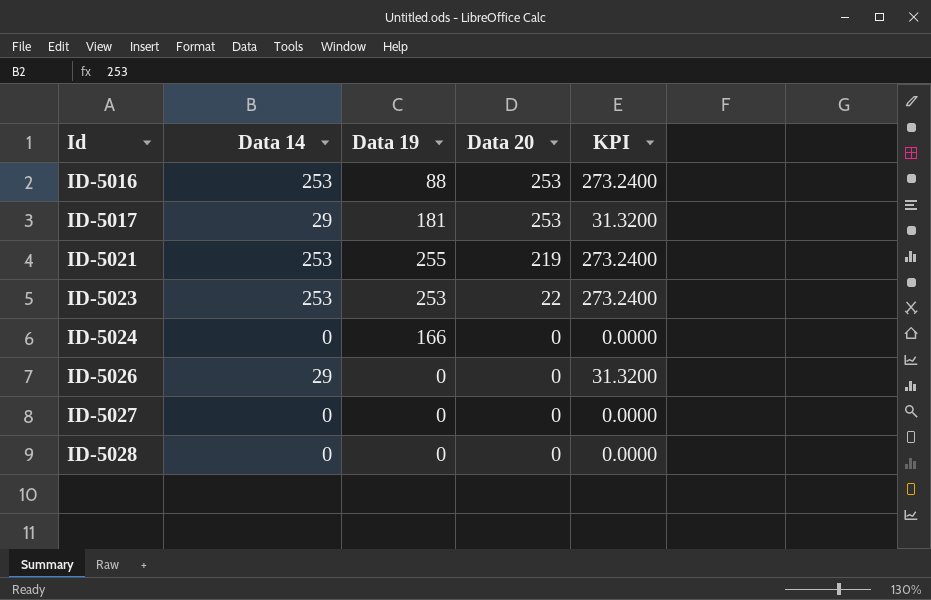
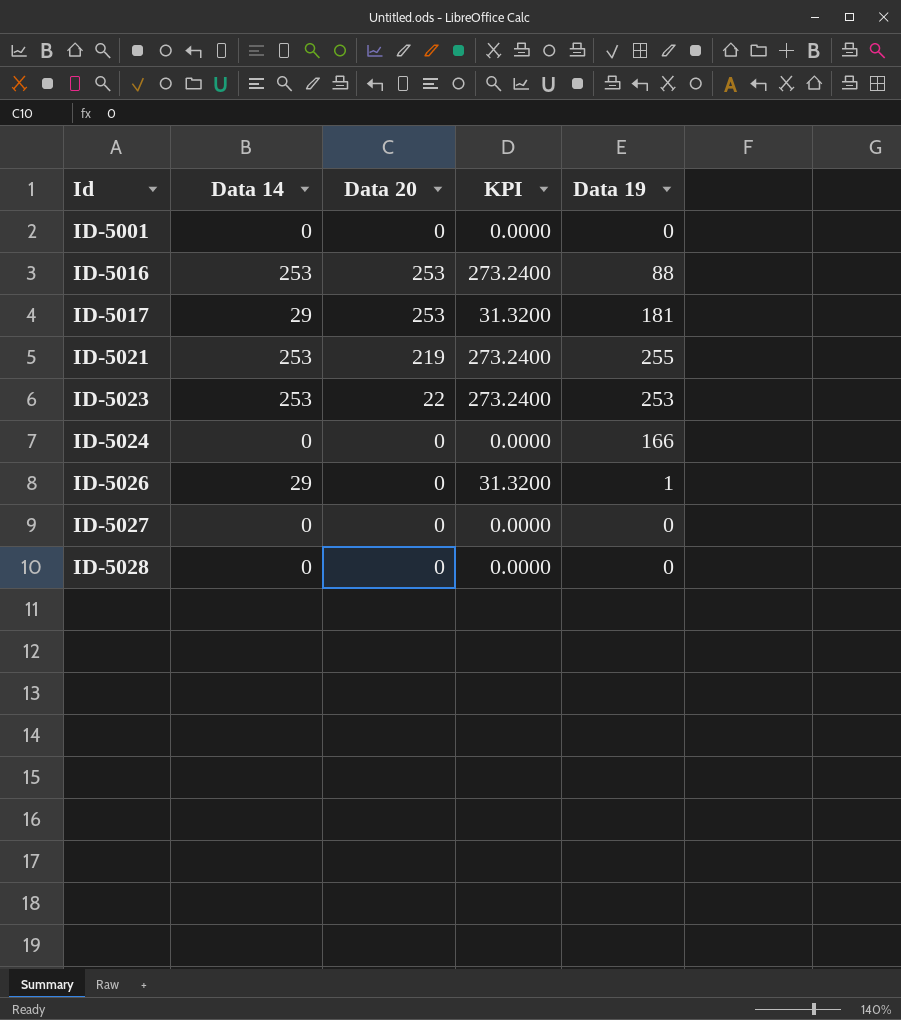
column Data 19 | position: 3 -> 5
row ID-5001: none -> 0 | 0 | 0.0000 | 0
ID-5026 | Data 19: 0 -> 1

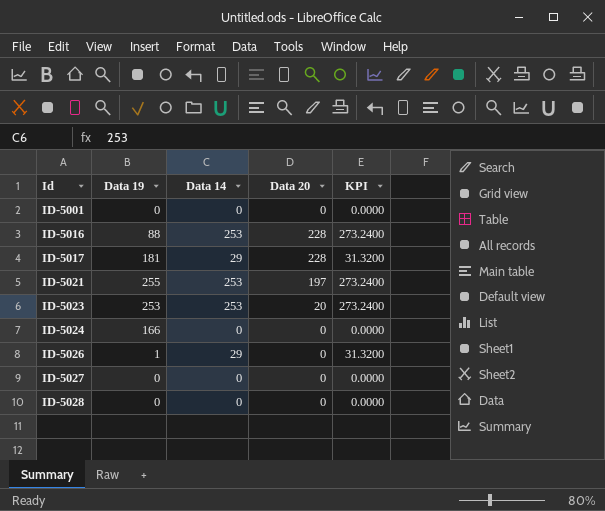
column Data 19 | position: 5 -> 2
ID-5016 | Data 20: 253 -> 228
ID-5017 | Data 20: 253 -> 228
ID-5021 | Data 20: 219 -> 197
ID-5023 | Data 20: 22 -> 20

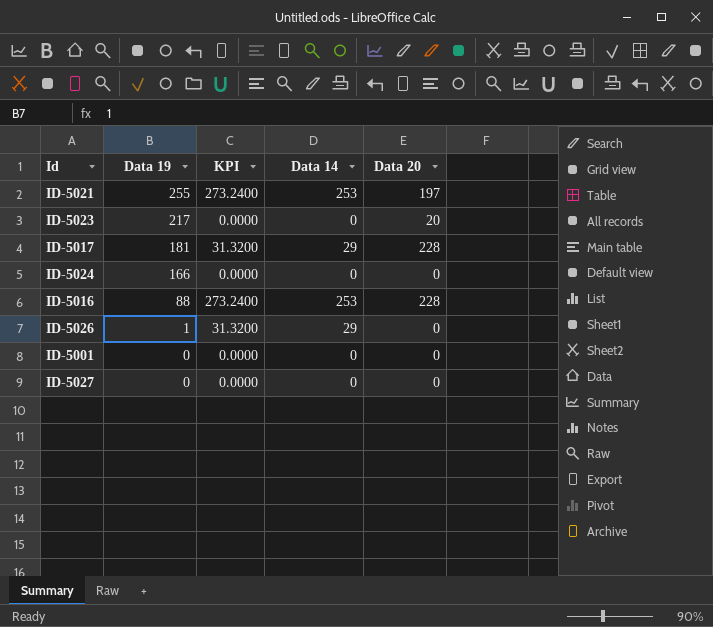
row order: Id ascending -> Data 19 descending
column KPI | position: 5 -> 3
row ID-5028: 0 | 0 | 0 | 0.0000 -> none
ID-5023 | Data 19: 253 -> 217
ID-5023 | KPI: 273.2400 -> 0.0000
ID-5023 | Data 14: 253 -> 0

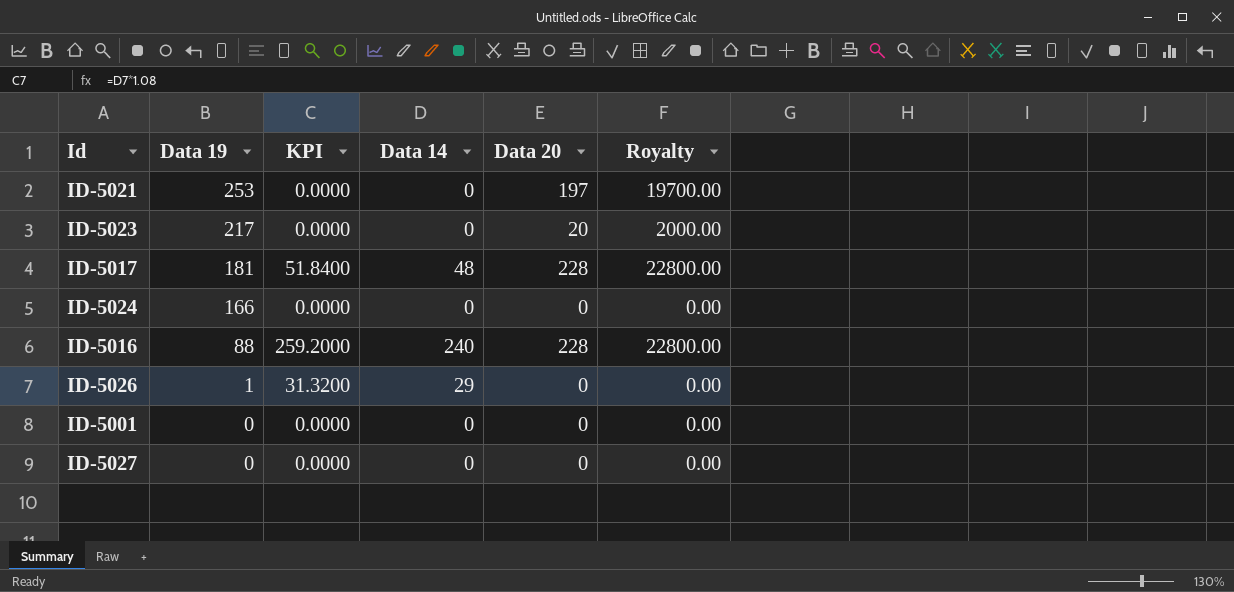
column Royalty | formula: none -> [Data 20] * 100
ID-5021 | Data 19: 255 -> 253
ID-5021 | KPI: 273.2400 -> 0.0000
ID-5021 | Data 14: 253 -> 0
ID-5017 | KPI: 31.3200 -> 51.8400
ID-5017 | Data 14: 29 -> 48
ID-5016 | KPI: 273.2400 -> 259.2000
ID-5016 | Data 14: 253 -> 240

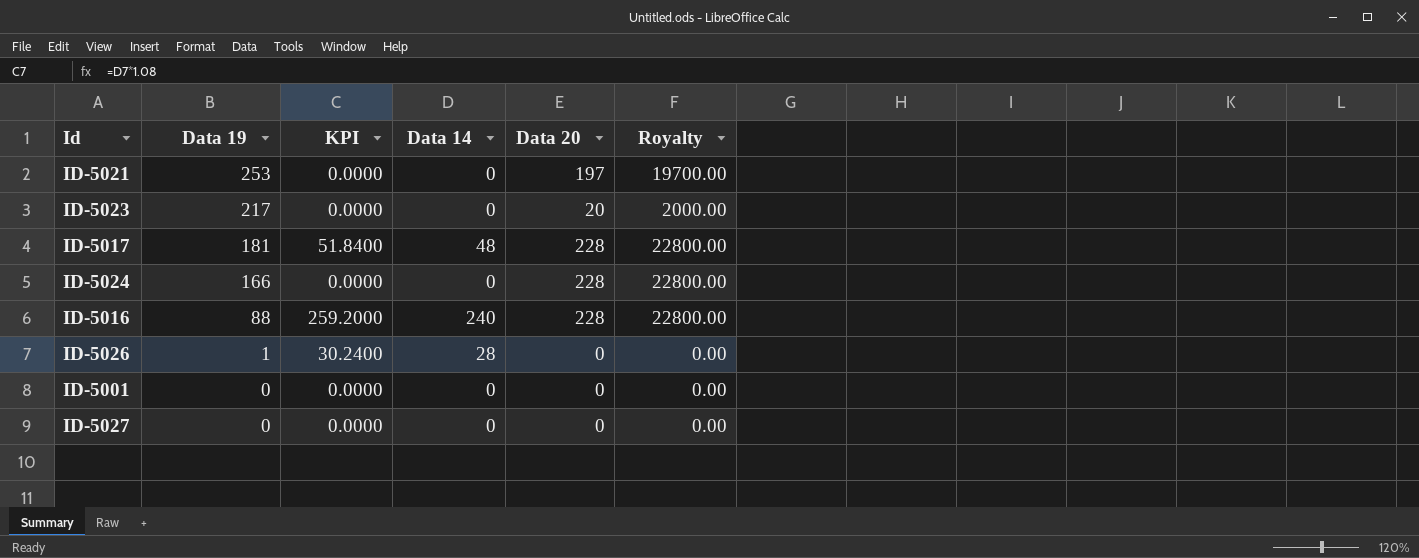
ID-5024 | Data 20: 0 -> 228
ID-5024 | Royalty: 0.00 -> 22800.00
ID-5026 | KPI: 31.3200 -> 30.2400
ID-5026 | Data 14: 29 -> 28

